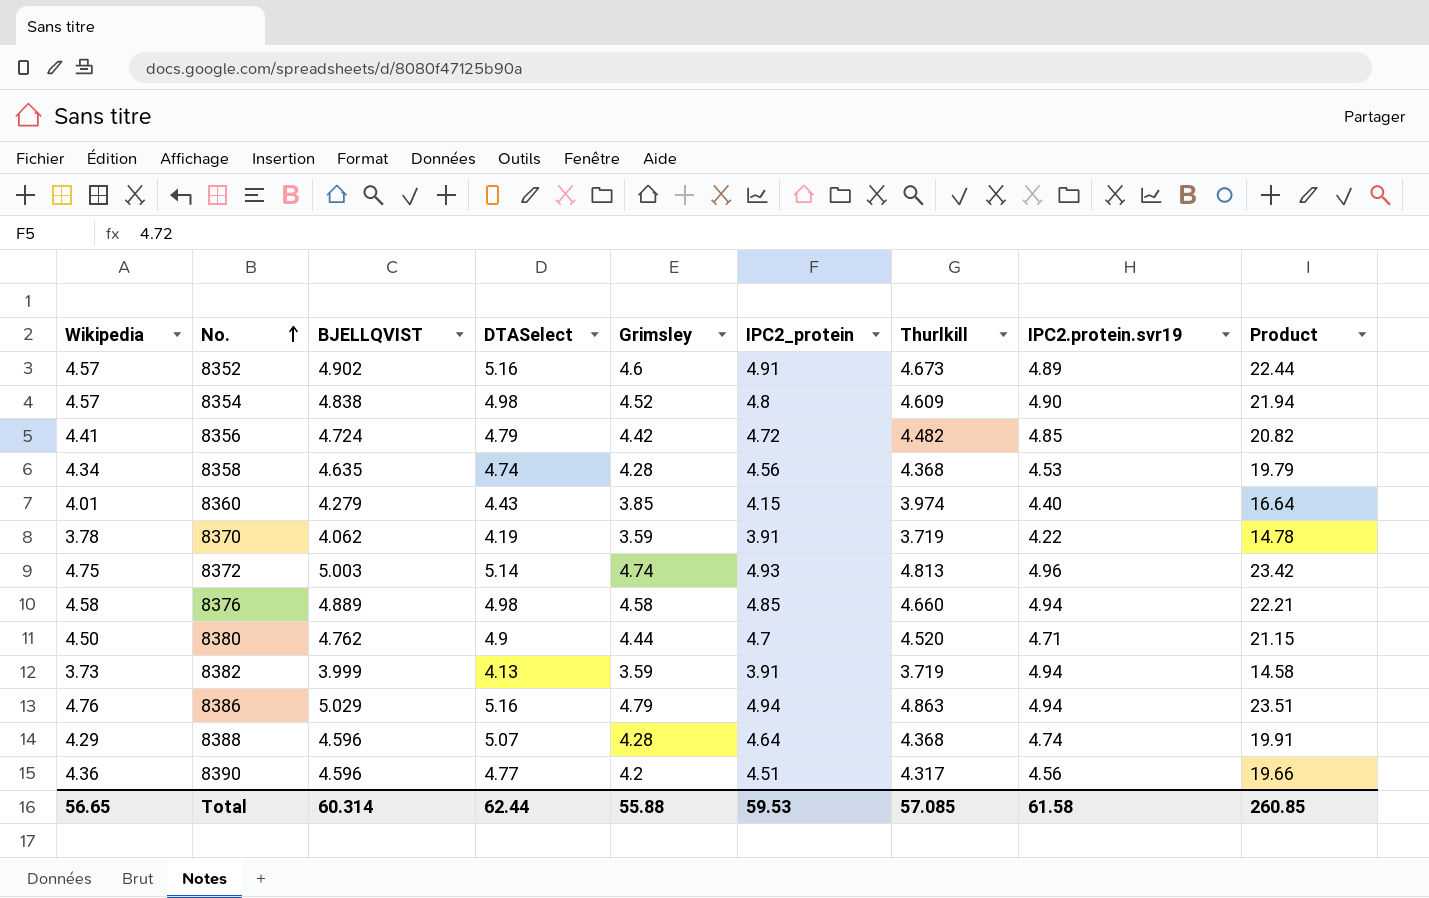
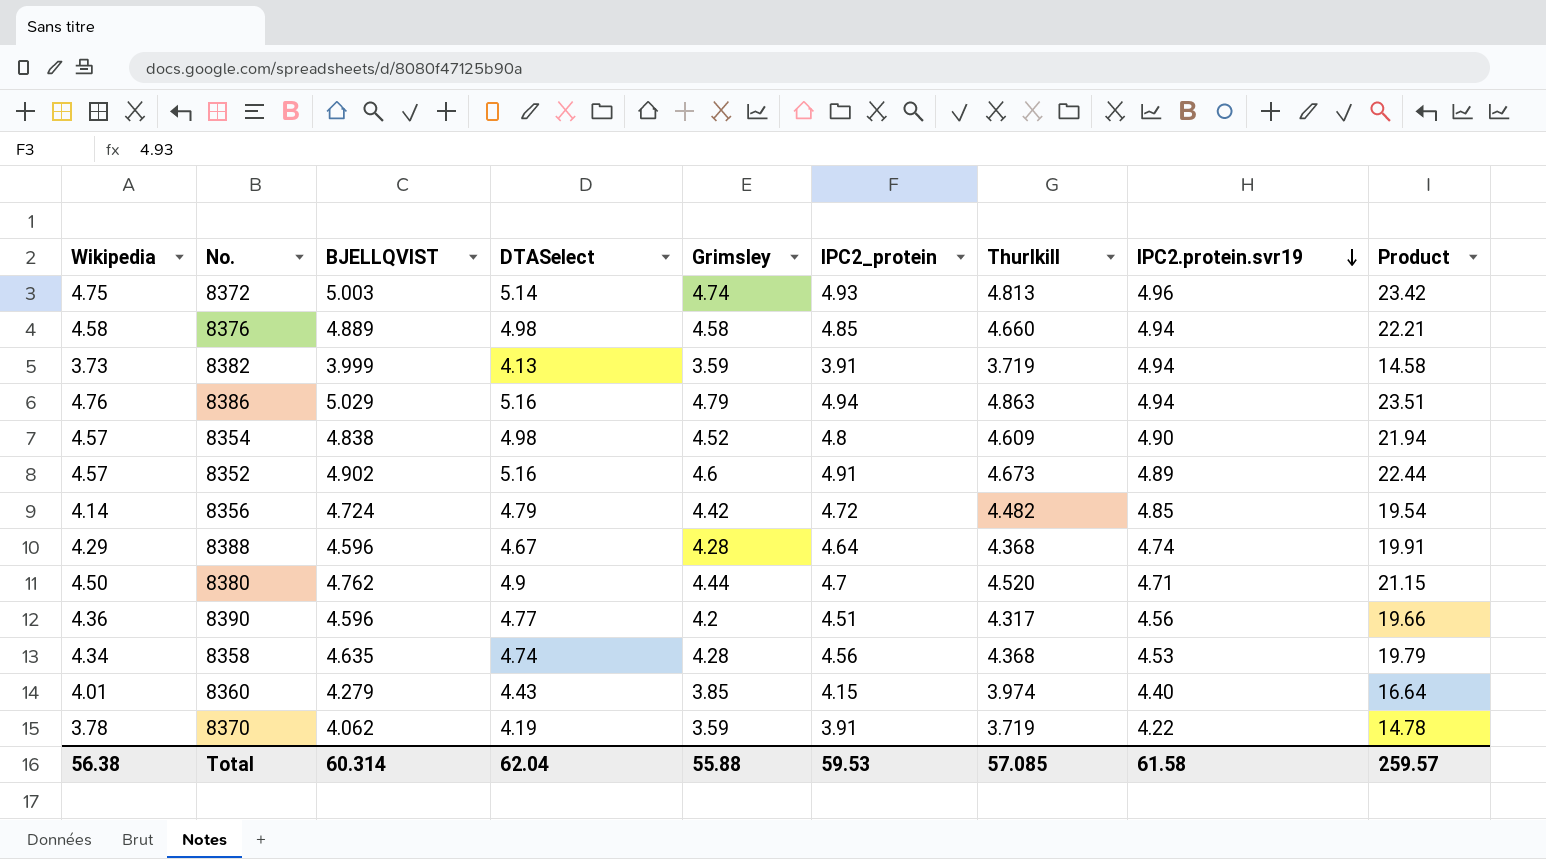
row order: No. ascending -> IPC2.protein.svr19 descending
8356 | Wikipedia: 4.41 -> 4.14
8356 | Product: 20.82 -> 19.54
8388 | DTASelect: 5.07 -> 4.67
Total | Wikipedia: 56.65 -> 56.38
Total | DTASelect: 62.44 -> 62.04
Total | Product: 260.85 -> 259.57

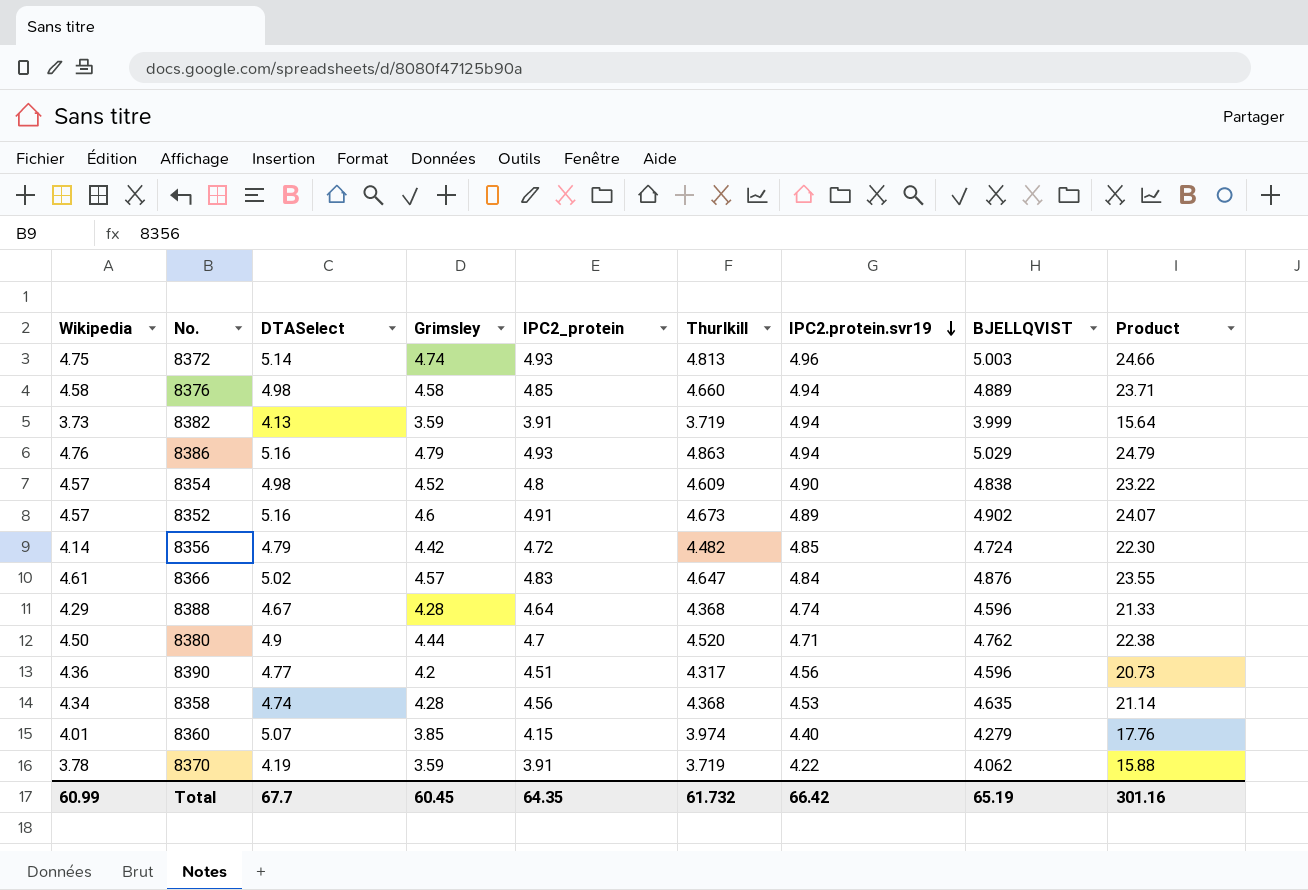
column BJELLQVIST | position: 3 -> 8
column Product | formula: [Wikipedia] * [IPC2_protein] -> [IPC2_protein] * [BJELLQVIST]
8386 | IPC2_protein: 4.94 -> 4.93
row 8366: none -> 4.61 | 5.02 | 4.57 | 4.83 | 4.647 | 4.84 | 4.876 | 23.55
8360 | DTASelect: 4.43 -> 5.07
Total | Wikipedia: 56.38 -> 60.99
Total | DTASelect: 62.04 -> 67.7
Total | Grimsley: 55.88 -> 60.45
Total | IPC2_protein: 59.53 -> 64.35
Total | Thurlkill: 57.085 -> 61.732
Total | IPC2.protein.svr19: 61.58 -> 66.42
Total | BJELLQVIST: 60.314 -> 65.19
Total | Product: 259.57 -> 301.16

